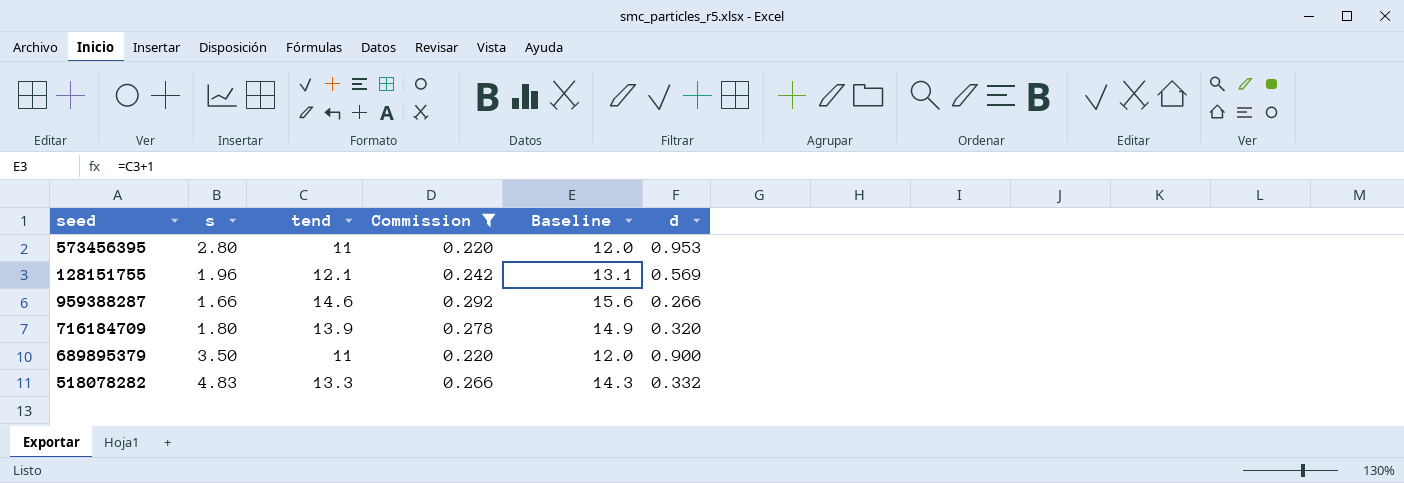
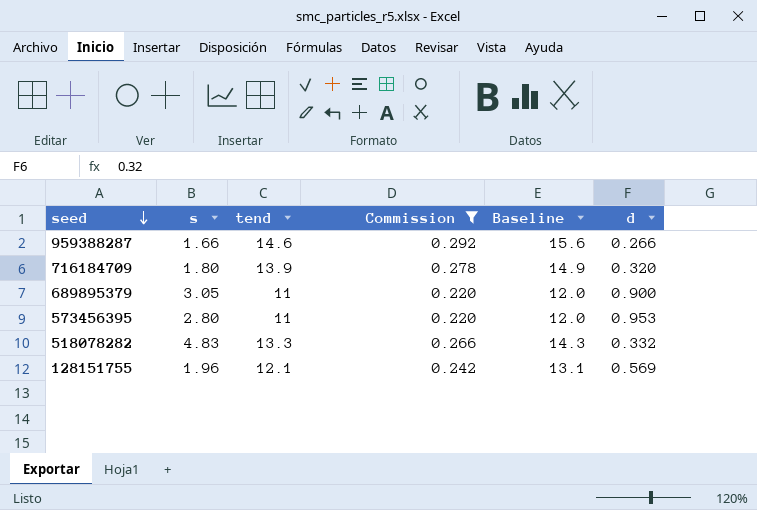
row order: none -> seed descending
689895379 | s: 3.50 -> 3.05

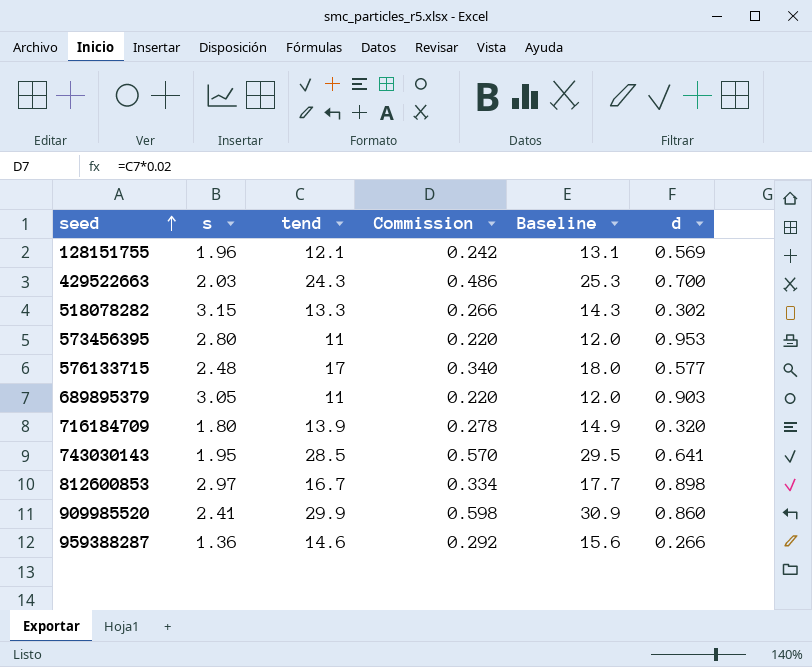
filter: Commission <= 0.292 -> none
row order: seed descending -> seed ascending
518078282 | s: 4.83 -> 3.15
518078282 | d: 0.332 -> 0.302
689895379 | d: 0.900 -> 0.903
959388287 | s: 1.66 -> 1.36

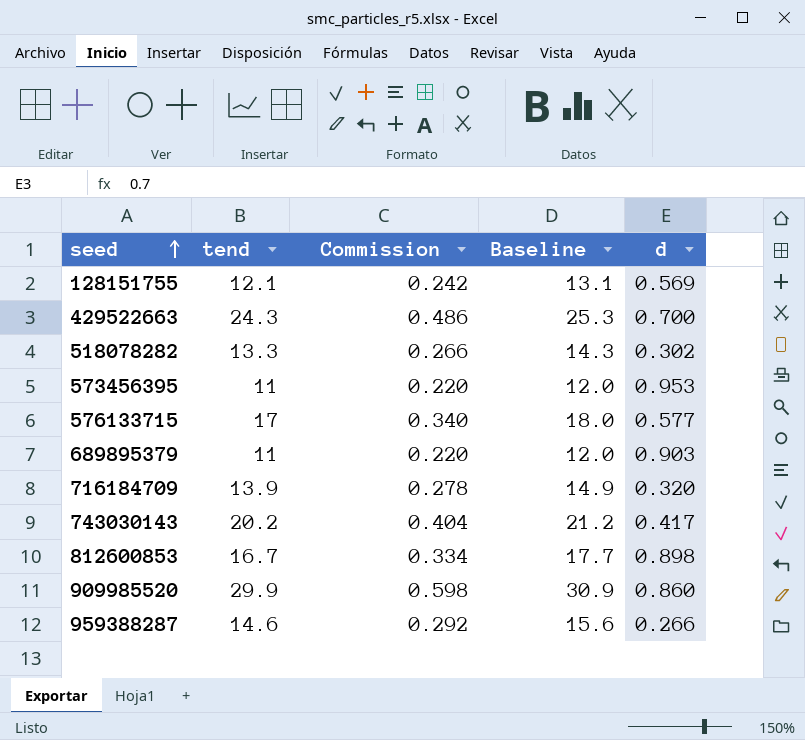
column s | position: 2 -> none
743030143 | tend: 28.5 -> 20.2
743030143 | Commission: 0.570 -> 0.404
743030143 | Baseline: 29.5 -> 21.2
743030143 | d: 0.641 -> 0.417

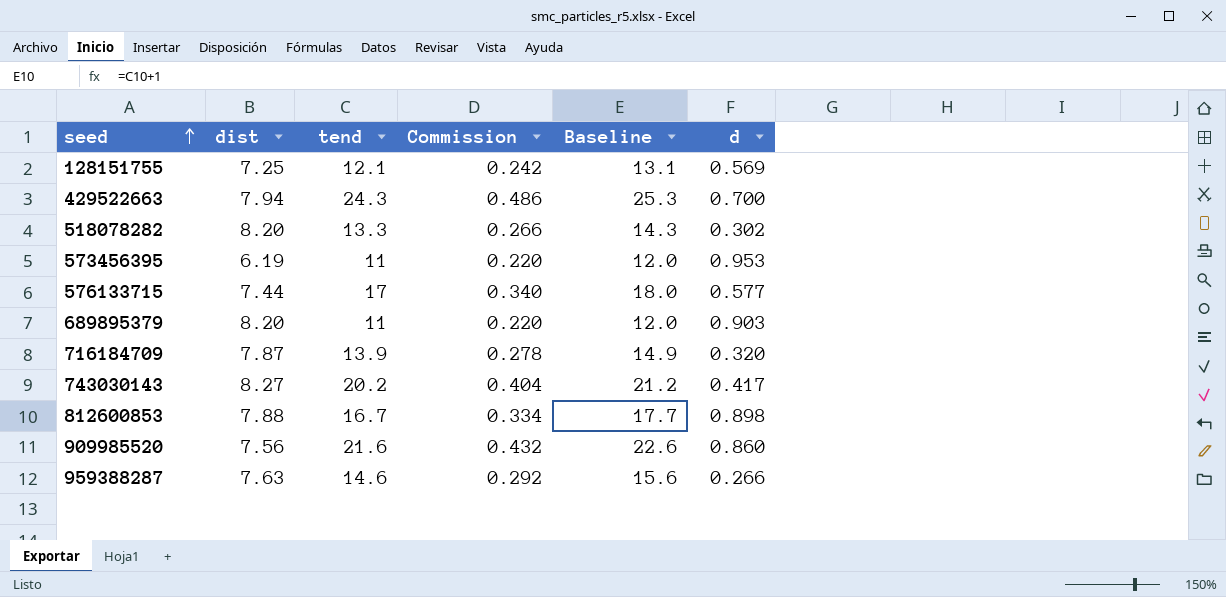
column dist | position: none -> 2
909985520 | tend: 29.9 -> 21.6
909985520 | Commission: 0.598 -> 0.432
909985520 | Baseline: 30.9 -> 22.6

